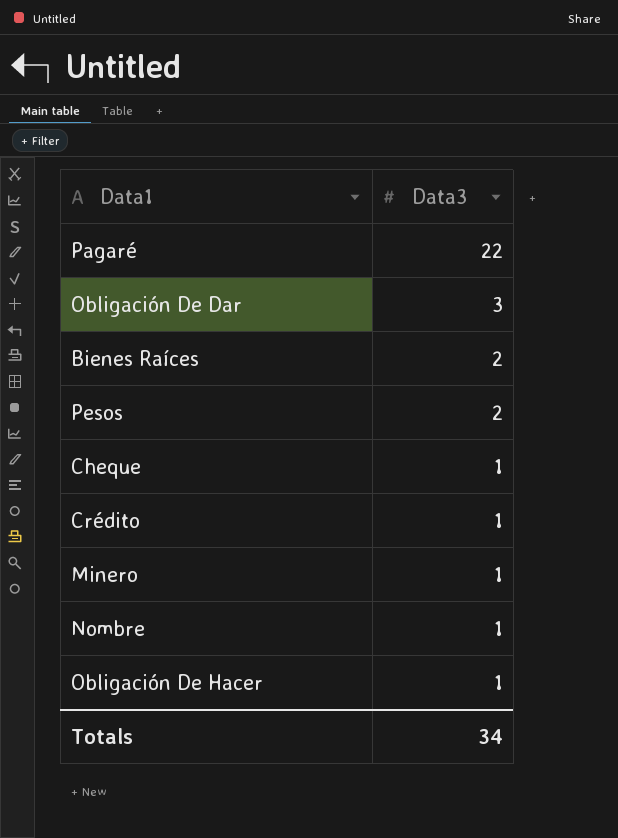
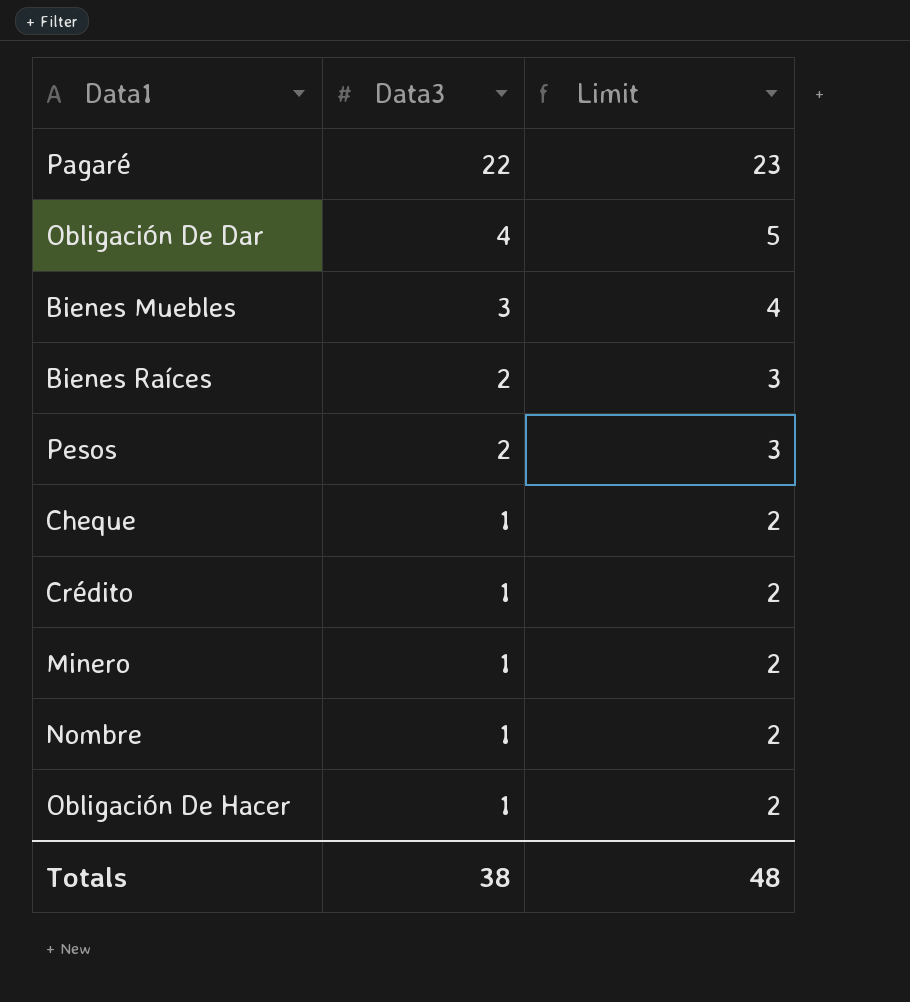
column Limit | formula: none -> [Data3] + 1
Obligación De Dar | Data3: 3 -> 4
row Bienes Muebles: none -> 3 | 4
Totals | Data3: 34 -> 38

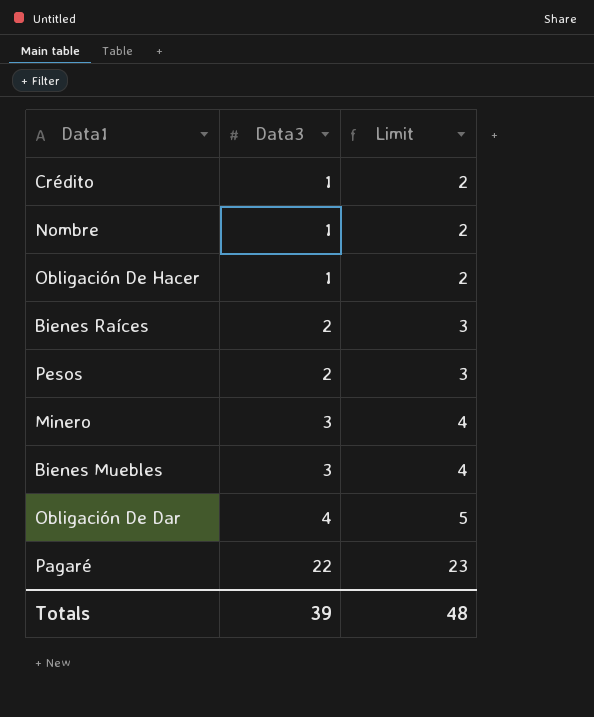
row order: Data3 descending -> Data3 ascending
row Cheque: 1 | 2 -> none
Minero | Data3: 1 -> 3
Minero | Limit: 2 -> 4
Totals | Data3: 38 -> 39

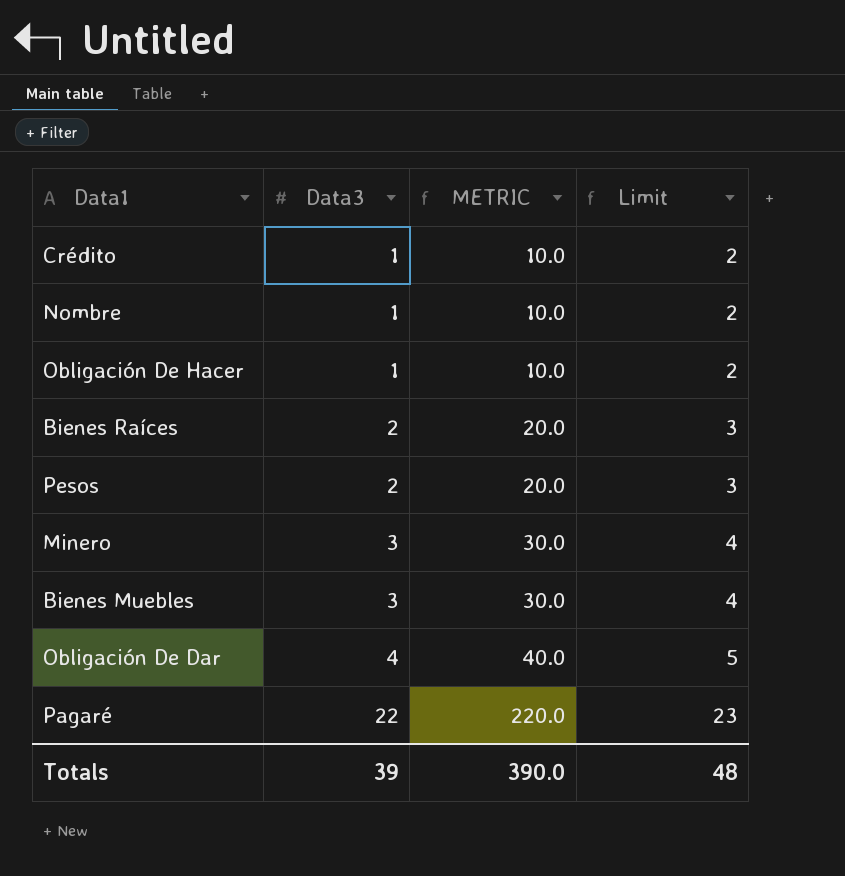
column METRIC | formula: none -> [Data3] * 10

